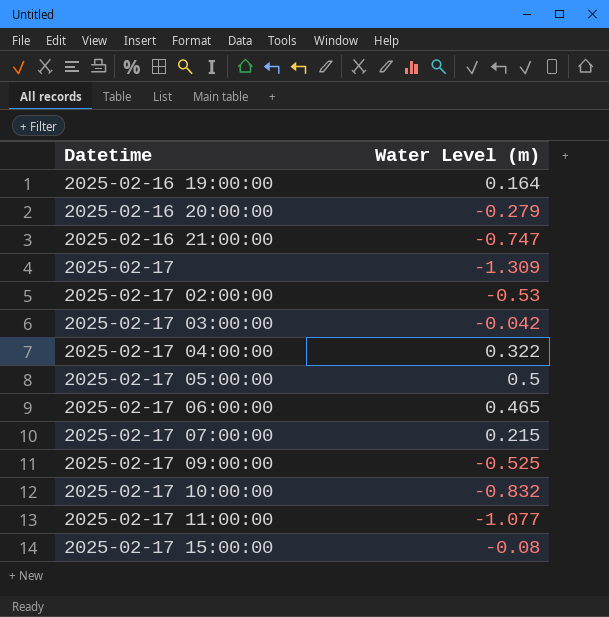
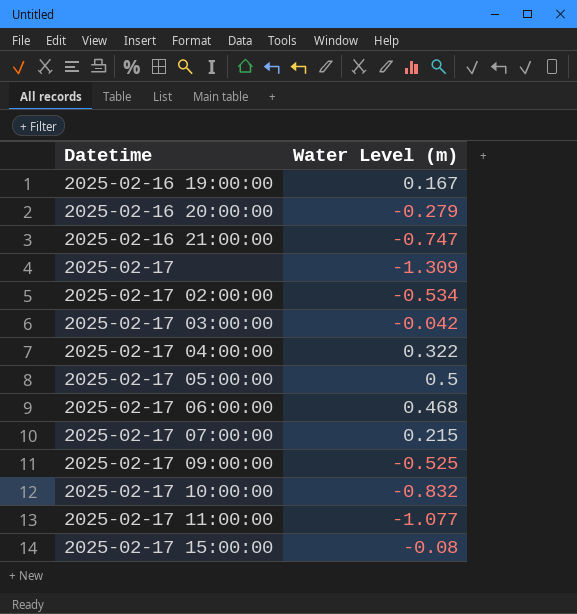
2025-02-16 19:00:00 | Water Level (m): 0.164 -> 0.167
2025-02-17 02:00:00 | Water Level (m): -0.53 -> -0.534
2025-02-17 06:00:00 | Water Level (m): 0.465 -> 0.468

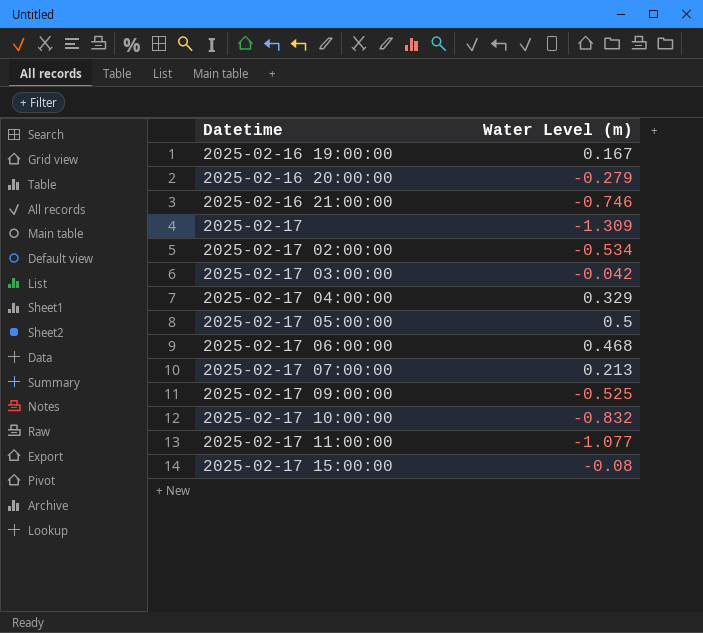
2025-02-16 21:00:00 | Water Level (m): -0.747 -> -0.746
2025-02-17 04:00:00 | Water Level (m): 0.322 -> 0.329
2025-02-17 07:00:00 | Water Level (m): 0.215 -> 0.213

